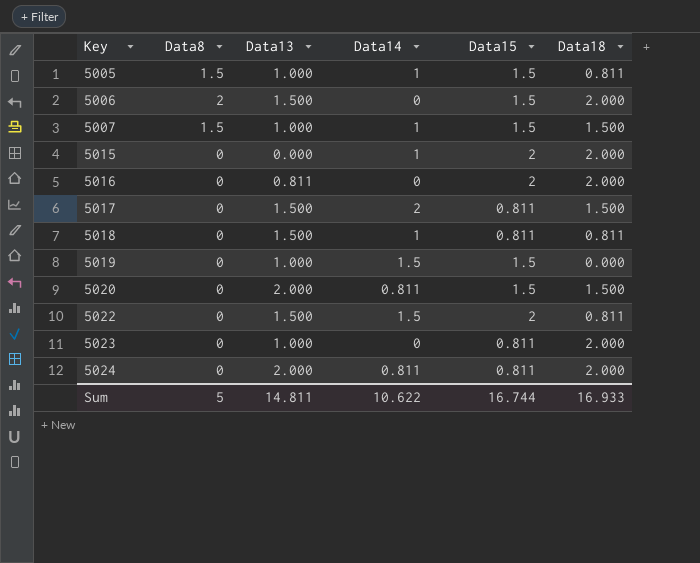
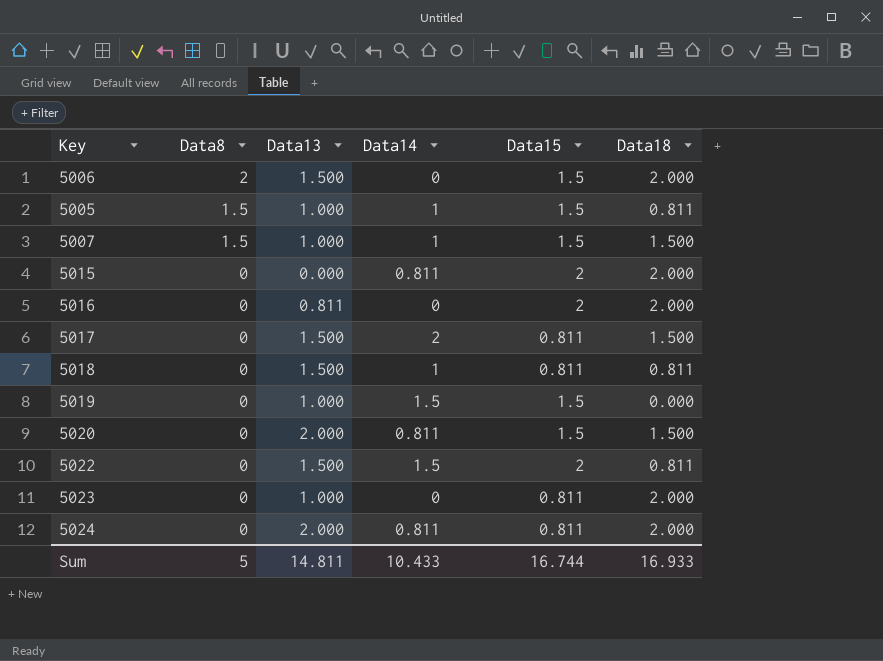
row order: Key ascending -> Data8 descending
5015 | Data14: 1 -> 0.811
Sum | Data14: 10.622 -> 10.433

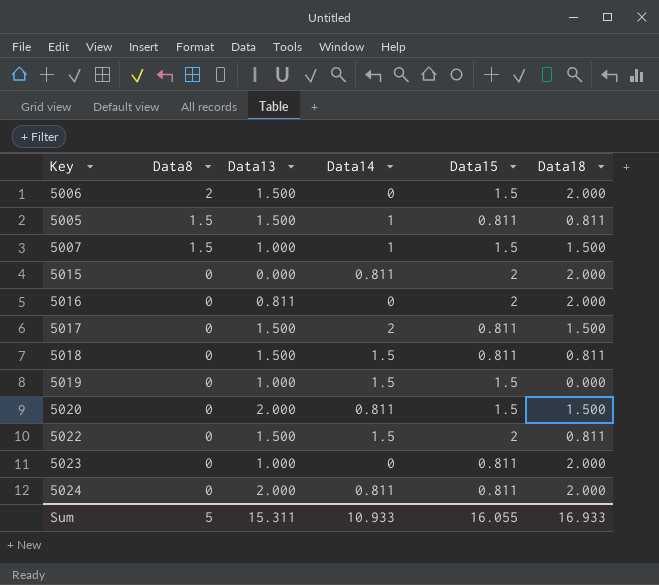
5005 | Data13: 1.000 -> 1.500
5005 | Data15: 1.5 -> 0.811
5018 | Data14: 1 -> 1.5
Sum | Data13: 14.811 -> 15.311
Sum | Data14: 10.433 -> 10.933
Sum | Data15: 16.744 -> 16.055

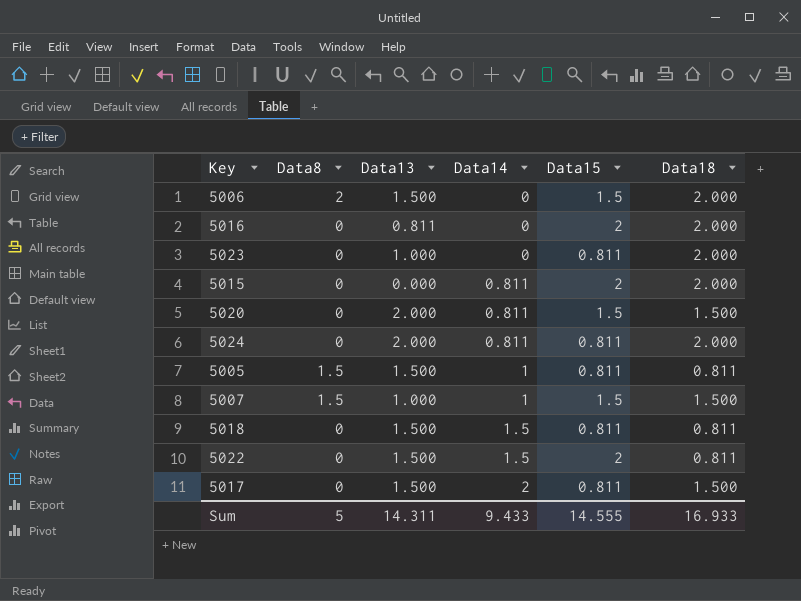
row order: Data8 descending -> Data14 ascending
row 5019: 0 | 1.000 | 1.5 | 1.5 | 0.000 -> none
Sum | Data13: 15.311 -> 14.311
Sum | Data14: 10.933 -> 9.433
Sum | Data15: 16.055 -> 14.555

